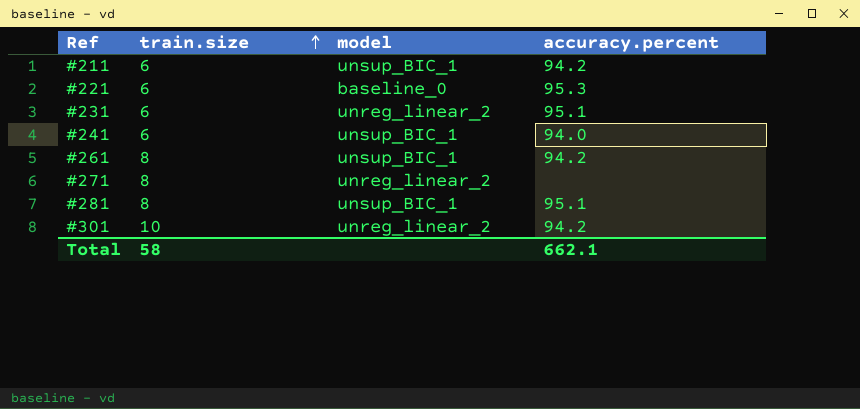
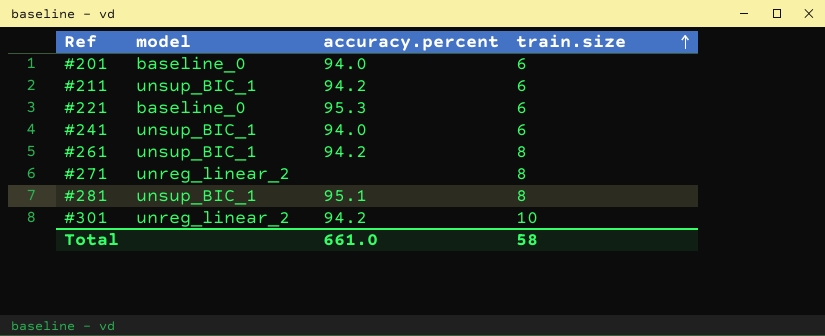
column train.size | position: 2 -> 4
row #231: 6 | unreg_linear_2 | 95.1 -> none
row #201: none -> baseline_0 | 94.0 | 6
Total | accuracy.percent: 662.1 -> 661.0

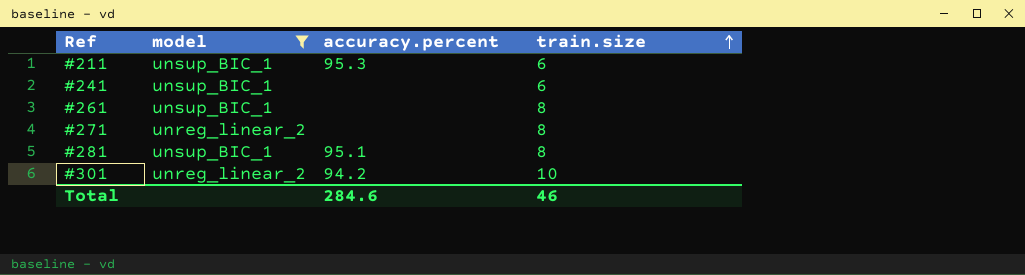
filter: none -> model != baseline_0
#211 | accuracy.percent: 94.2 -> 95.3
#241 | accuracy.percent: 94.0 -> none
#261 | accuracy.percent: 94.2 -> none
Total | accuracy.percent: 661.0 -> 284.6
Total | train.size: 58 -> 46

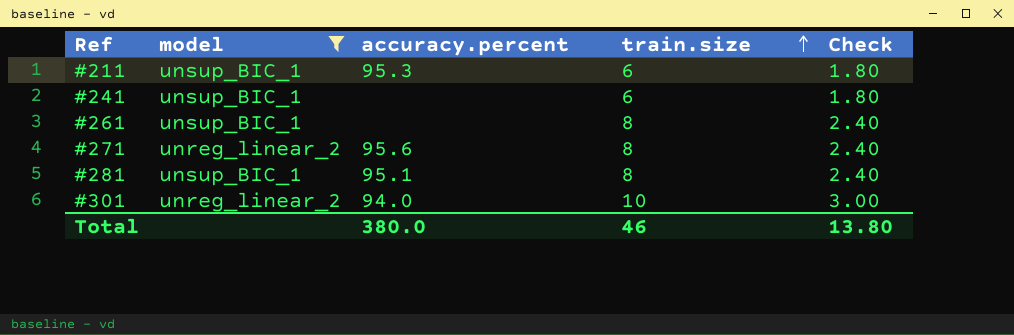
column Check | formula: none -> [train.size] * 0.3
#271 | accuracy.percent: none -> 95.6
#301 | accuracy.percent: 94.2 -> 94.0
Total | accuracy.percent: 284.6 -> 380.0

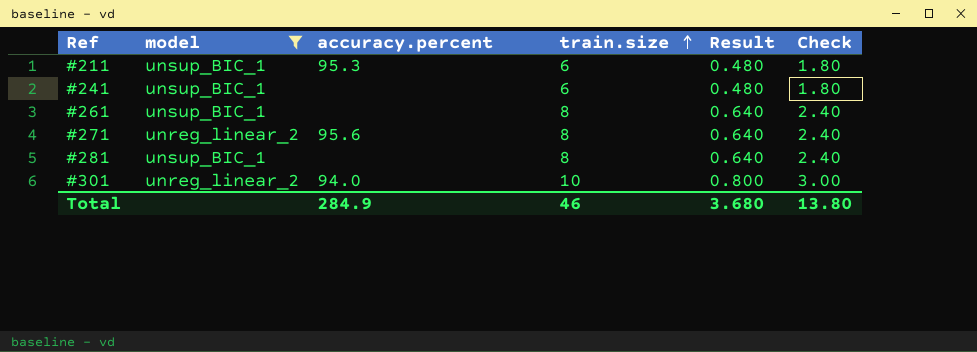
column Result | formula: none -> [train.size] * 0.08
#281 | accuracy.percent: 95.1 -> none
Total | accuracy.percent: 380.0 -> 284.9

